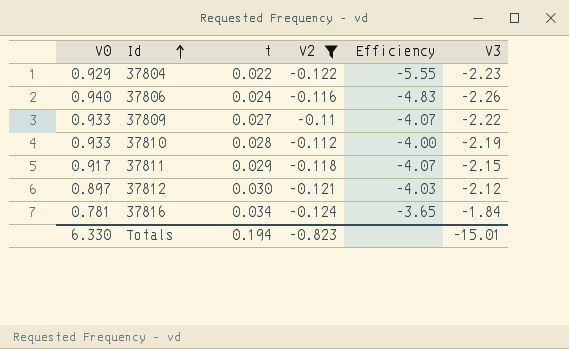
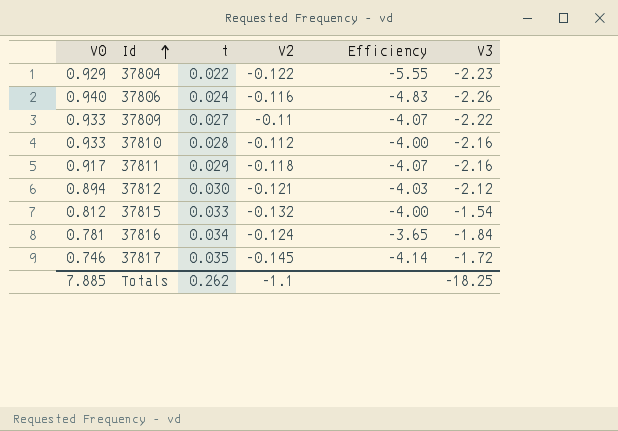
filter: V2 >= -0.124 -> none
37810 | V3: -2.19 -> -2.16
37811 | V3: -2.15 -> -2.16
37812 | V0: 0.897 -> 0.894
Totals | V0: 6.330 -> 7.885
Totals | t: 0.194 -> 0.262
Totals | V2: -0.823 -> -1.1
Totals | V3: -15.01 -> -18.25

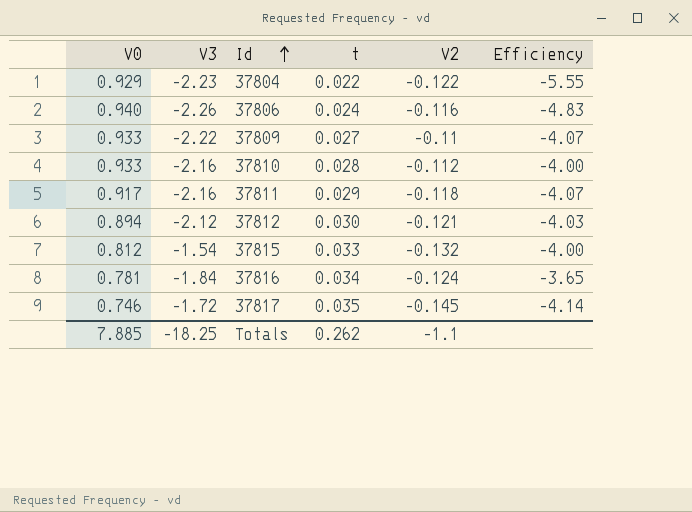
column V3 | position: 6 -> 2

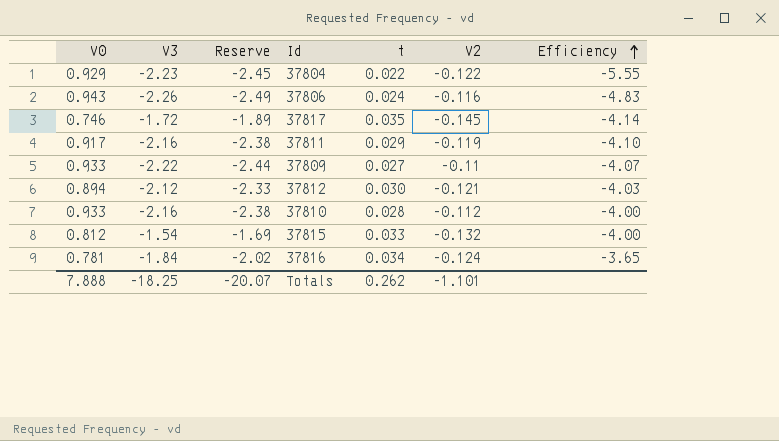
row order: Id ascending -> Efficiency ascending
column Reserve | formula: none -> [V3] * 1.1
37806 | V0: 0.940 -> 0.943
37811 | V2: -0.118 -> -0.119
37811 | Efficiency: -4.07 -> -4.10
Totals | V0: 7.885 -> 7.888
Totals | V2: -1.1 -> -1.101

